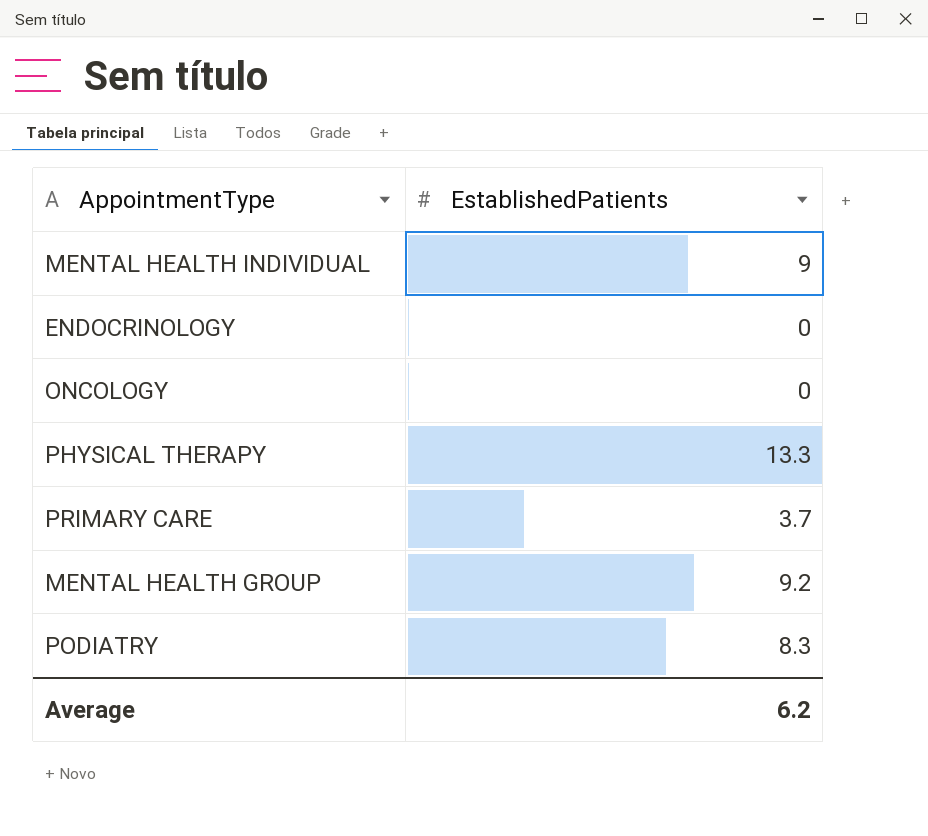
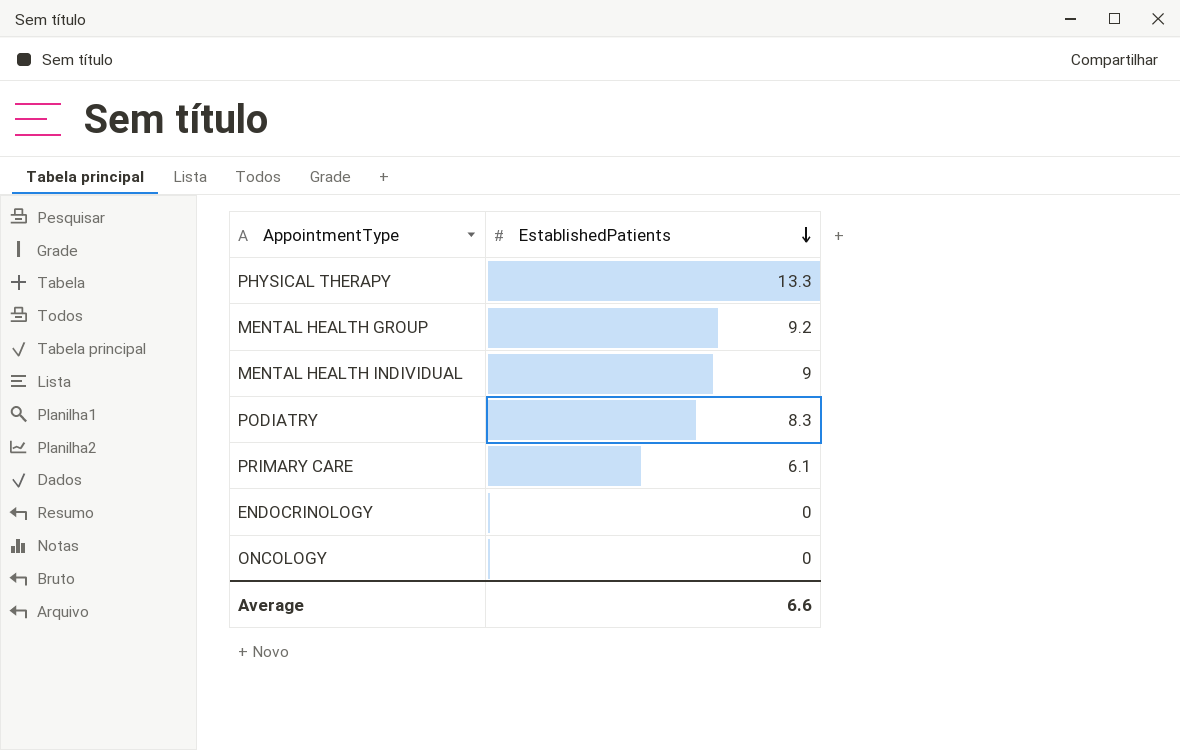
row order: none -> EstablishedPatients descending
PRIMARY CARE | EstablishedPatients: 3.7 -> 6.1
Average | EstablishedPatients: 6.2 -> 6.6

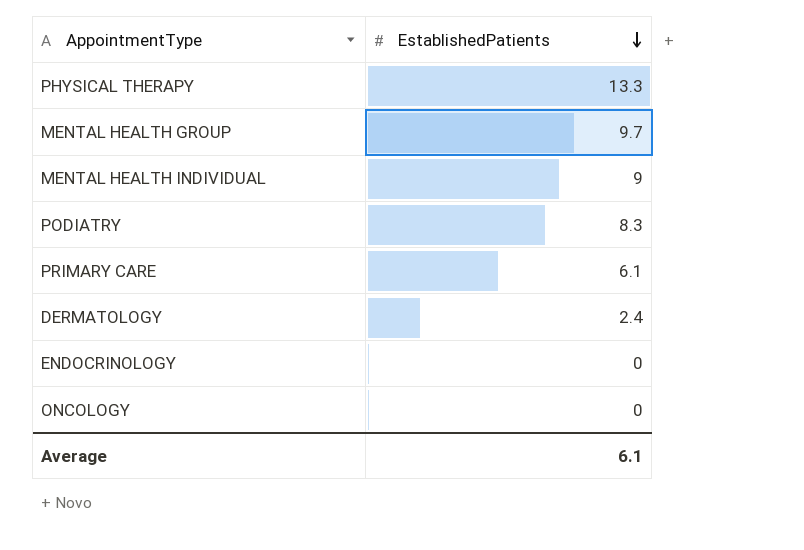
MENTAL HEALTH GROUP | EstablishedPatients: 9.2 -> 9.7
row DERMATOLOGY: none -> 2.4
Average | EstablishedPatients: 6.6 -> 6.1

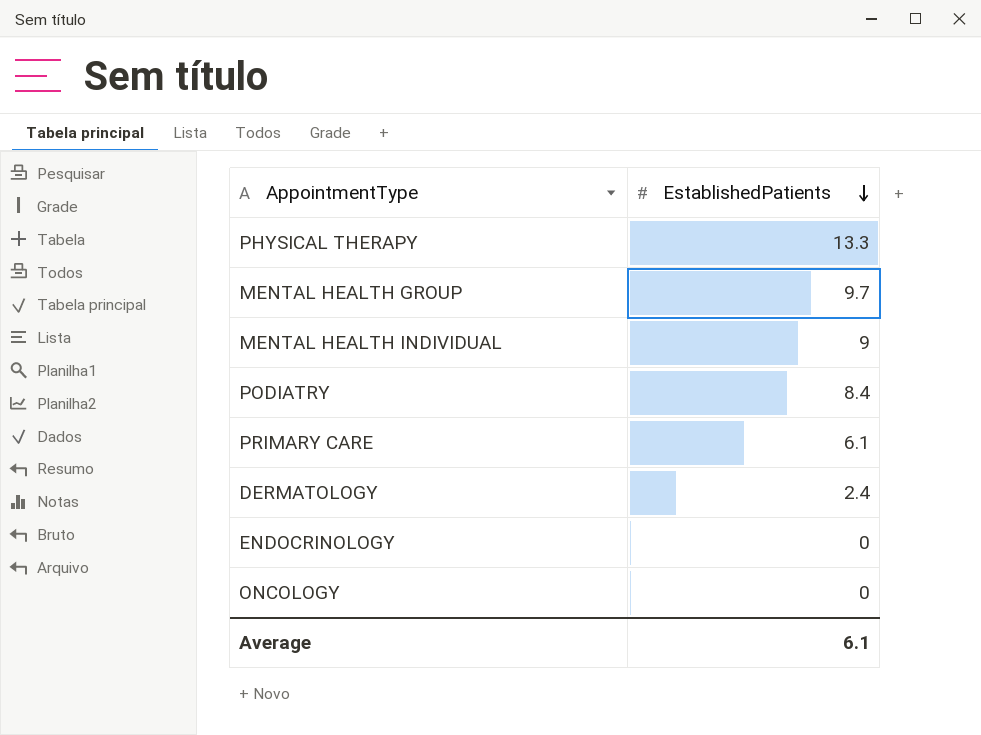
PODIATRY | EstablishedPatients: 8.3 -> 8.4

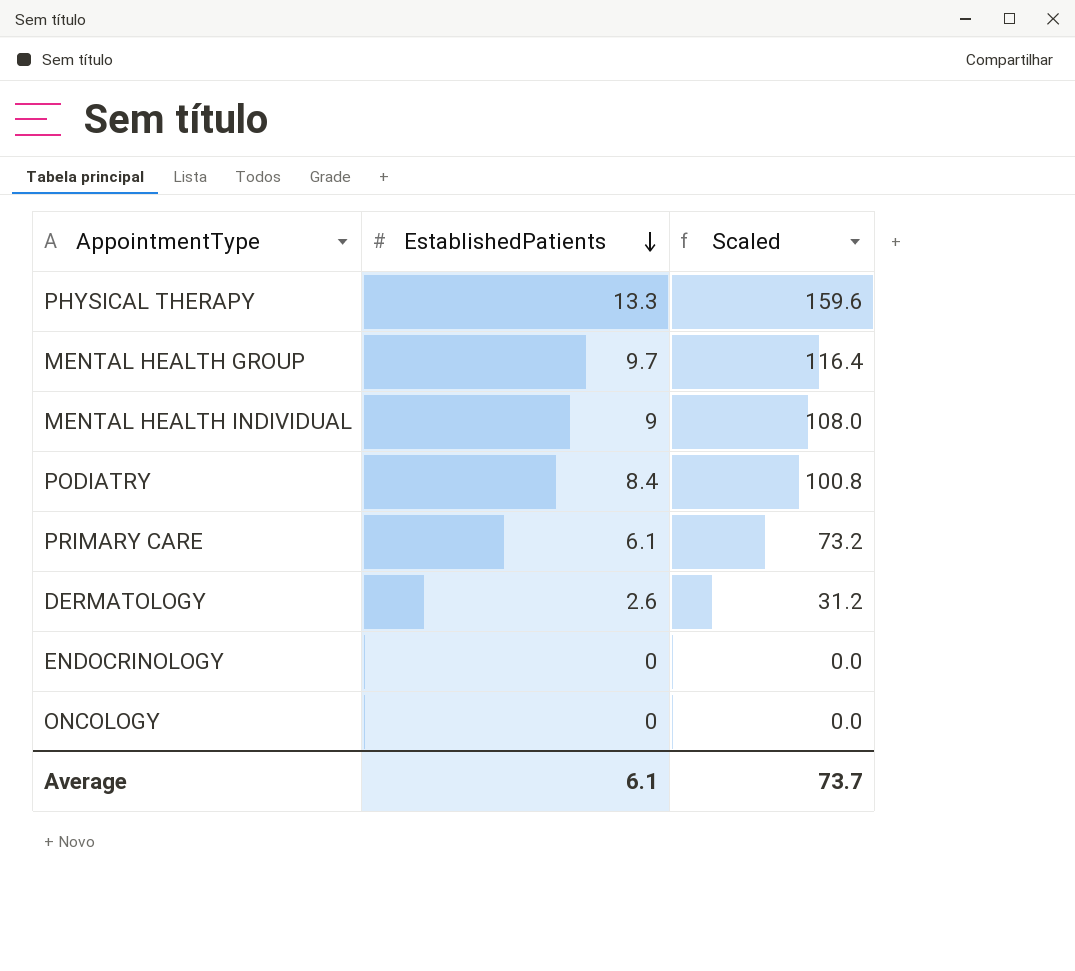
column Scaled | formula: none -> [EstablishedPatients] * 12
DERMATOLOGY | EstablishedPatients: 2.4 -> 2.6

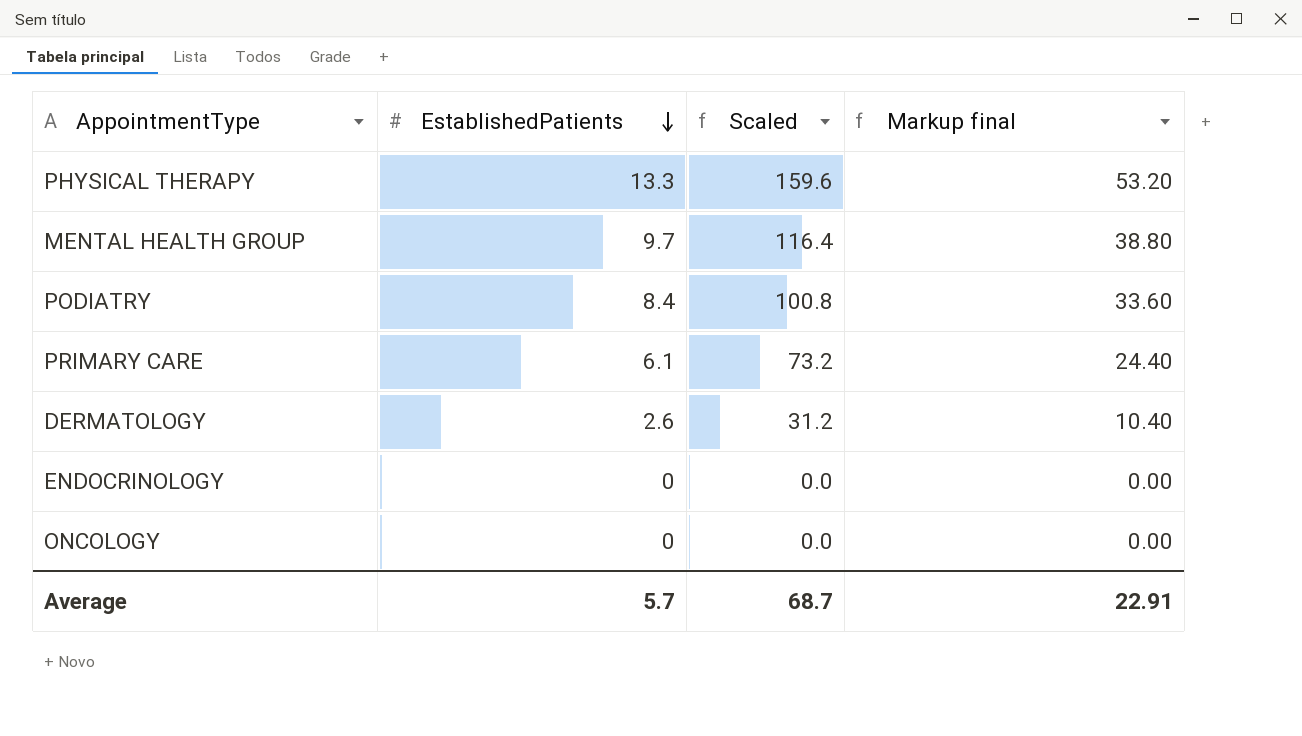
column Markup final | formula: none -> [EstablishedPatients] * 4
row MENTAL HEALTH INDIVIDUAL: 9 | 108.0 -> none
Average | EstablishedPatients: 6.1 -> 5.7
Average | Scaled: 73.7 -> 68.7

